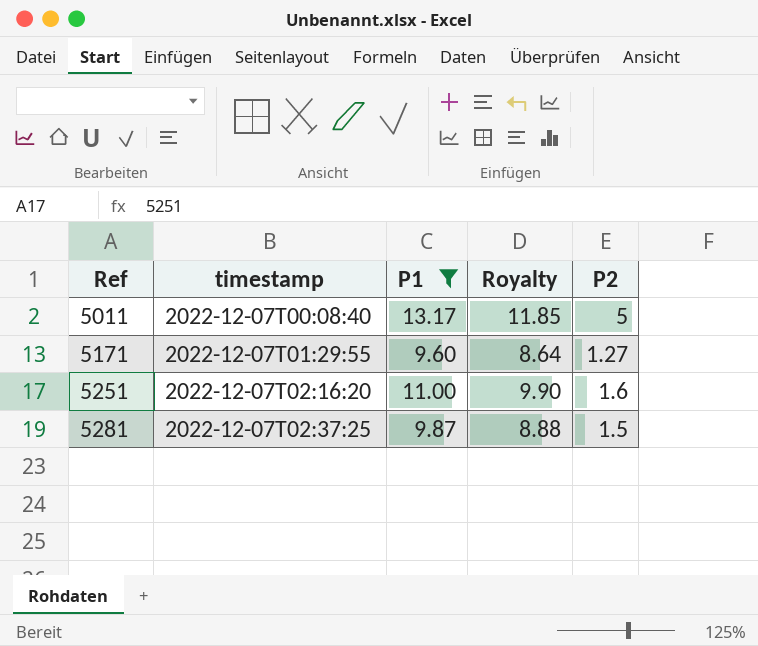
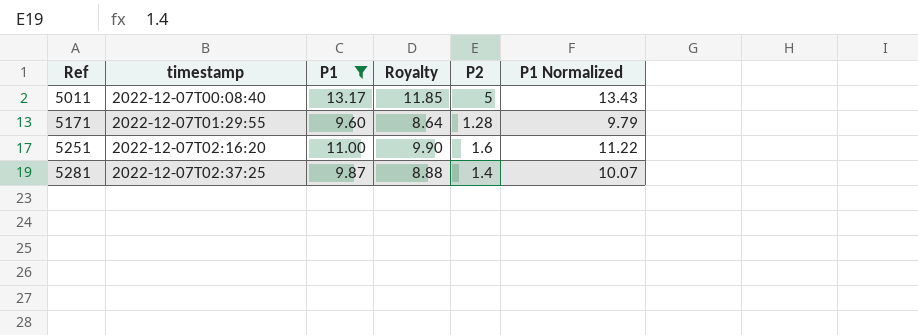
column P1 Normalized | formula: none -> [P1] * 1.02
5171 | P2: 1.27 -> 1.28
5281 | P2: 1.5 -> 1.4

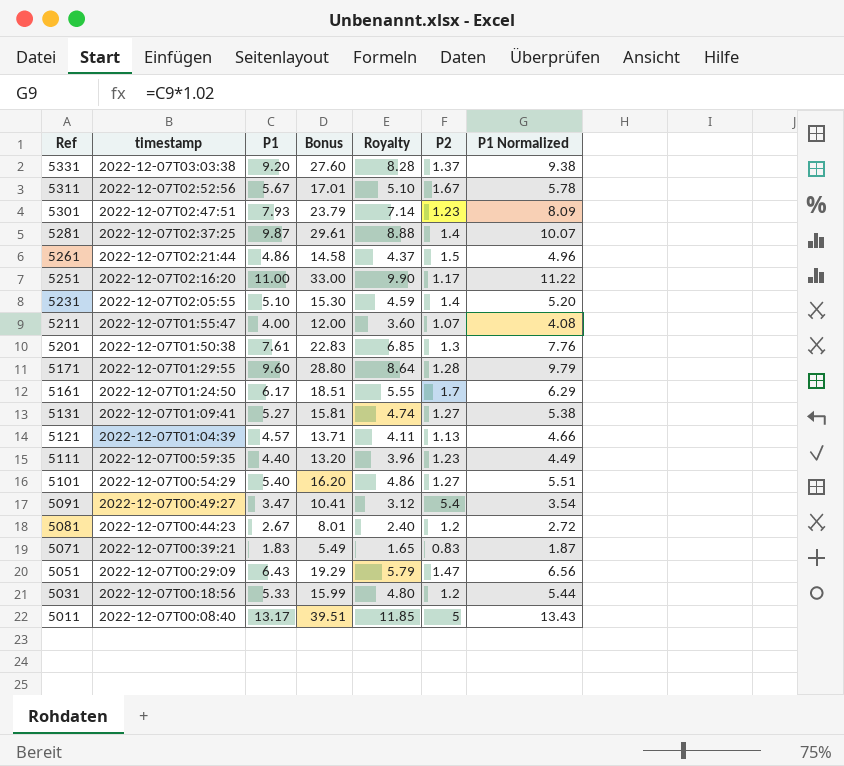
filter: P1 >= 9.60 -> none
row order: Ref ascending -> Ref descending
column Bonus | formula: none -> [P1] * 3
5251 | P2: 1.6 -> 1.17

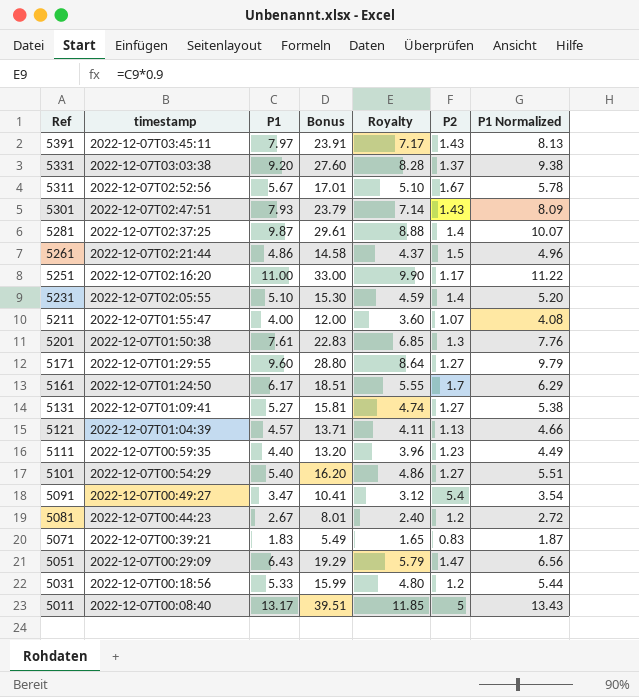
row 5391: none -> 2022-12-07T03:45:11 | 7.97 | 23.91 | 7.17 | 1.43 | 8.13
5301 | P2: 1.23 -> 1.43
5171 | P2: 1.28 -> 1.27

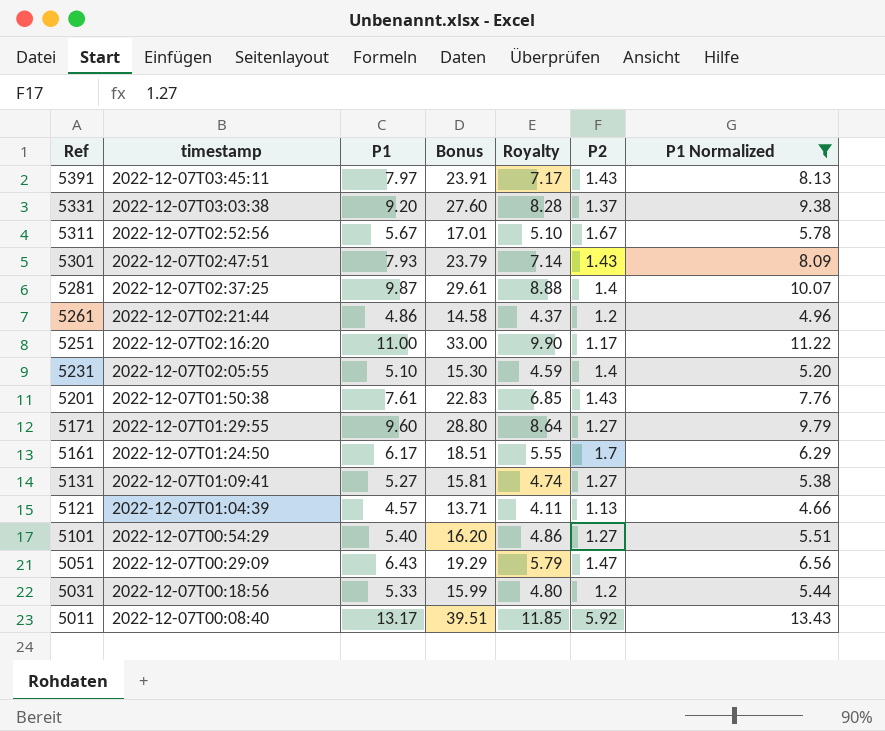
filter: none -> P1 Normalized >= 4.66
5261 | P2: 1.5 -> 1.2
5201 | P2: 1.3 -> 1.43
5011 | P2: 5 -> 5.92

